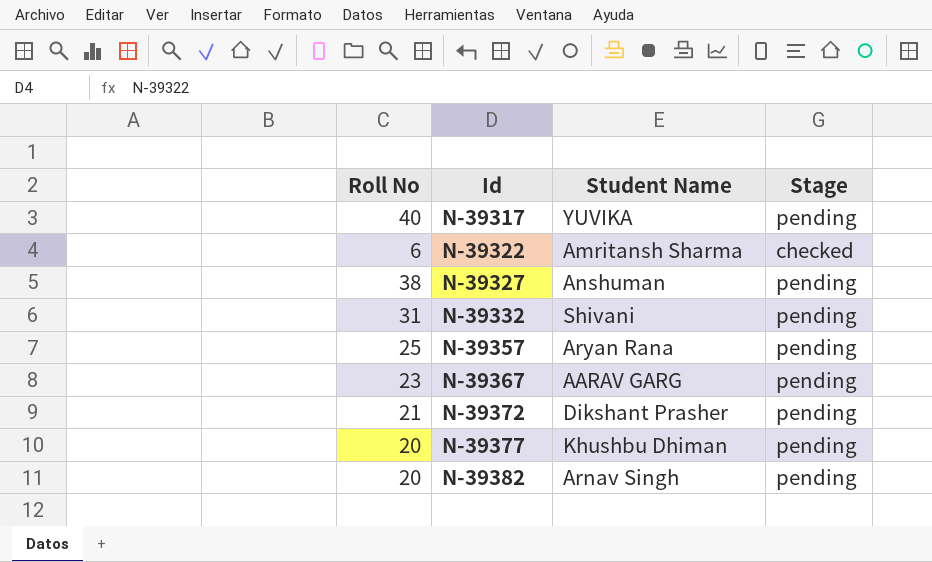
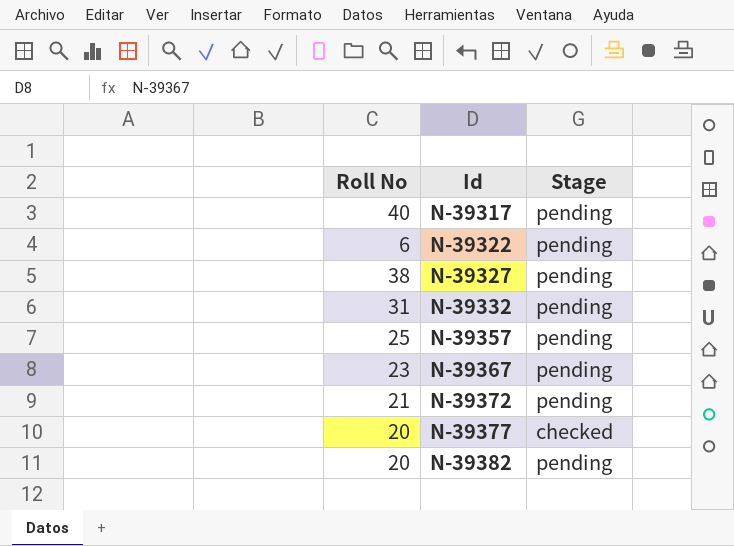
column Student Name | position: 3 -> none
N-39322 | Stage: checked -> pending
N-39377 | Stage: pending -> checked

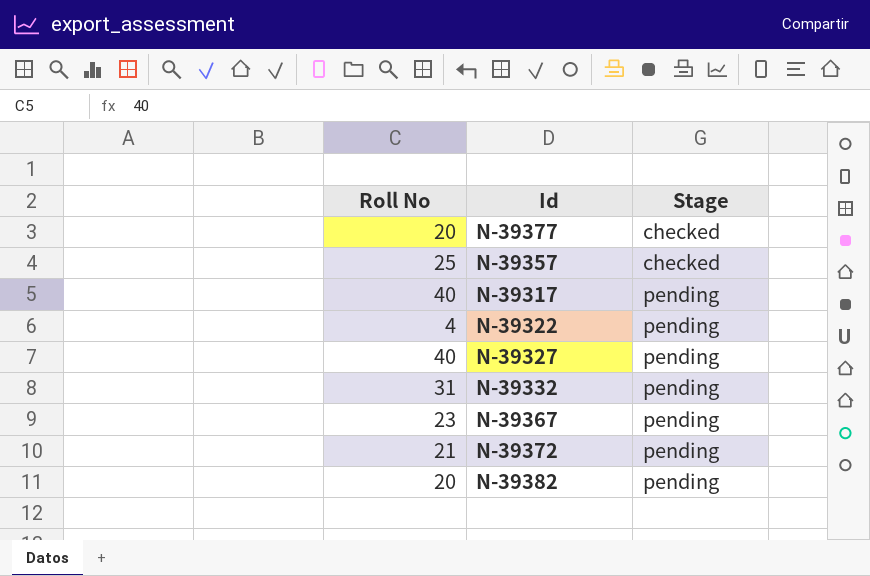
row order: Id ascending -> Stage ascending
N-39357 | Stage: pending -> checked
N-39322 | Roll No: 6 -> 4
N-39327 | Roll No: 38 -> 40

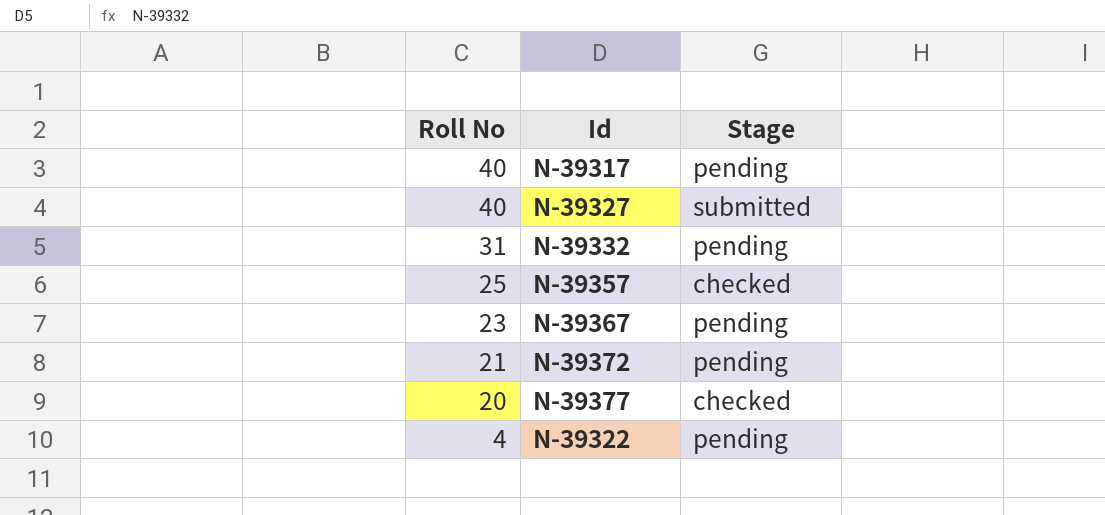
row order: Stage ascending -> Roll No descending
row N-39382: 20 | pending -> none
N-39327 | Stage: pending -> submitted

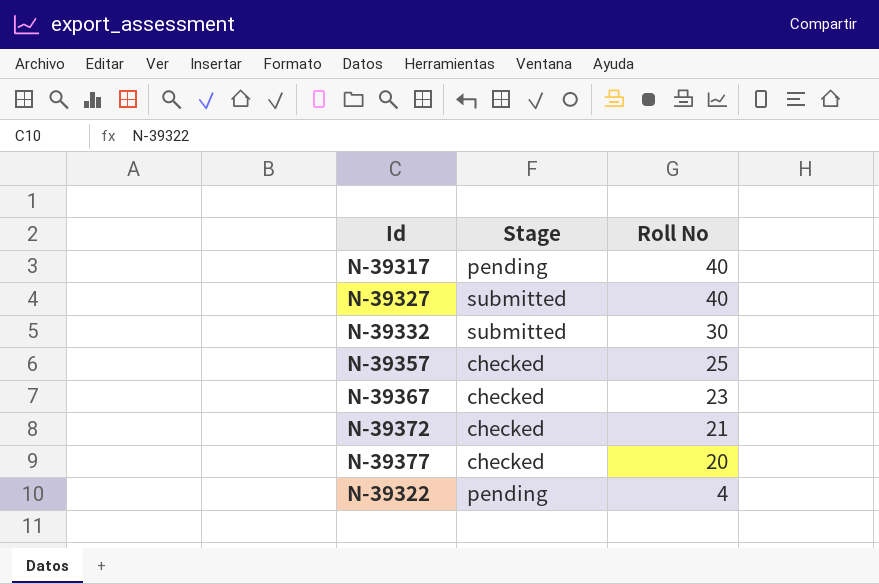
column Roll No | position: 1 -> 3
N-39332 | Stage: pending -> submitted
N-39332 | Roll No: 31 -> 30
N-39367 | Stage: pending -> checked
N-39372 | Stage: pending -> checked

